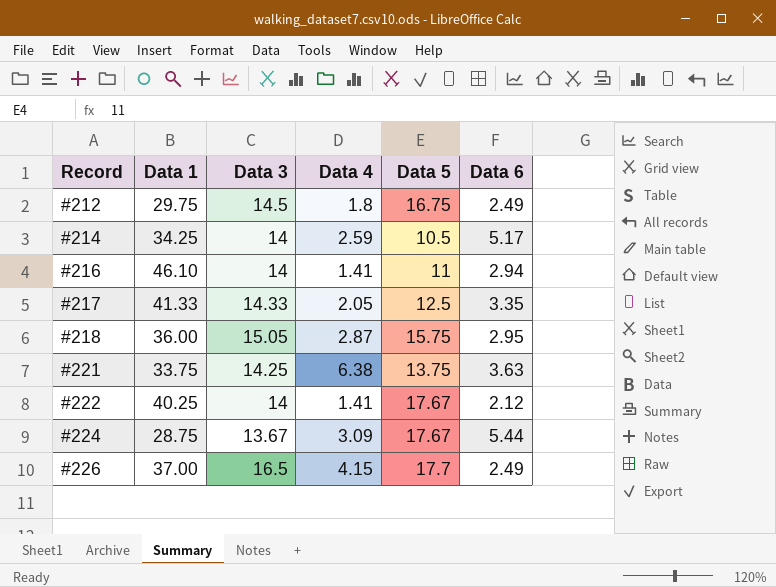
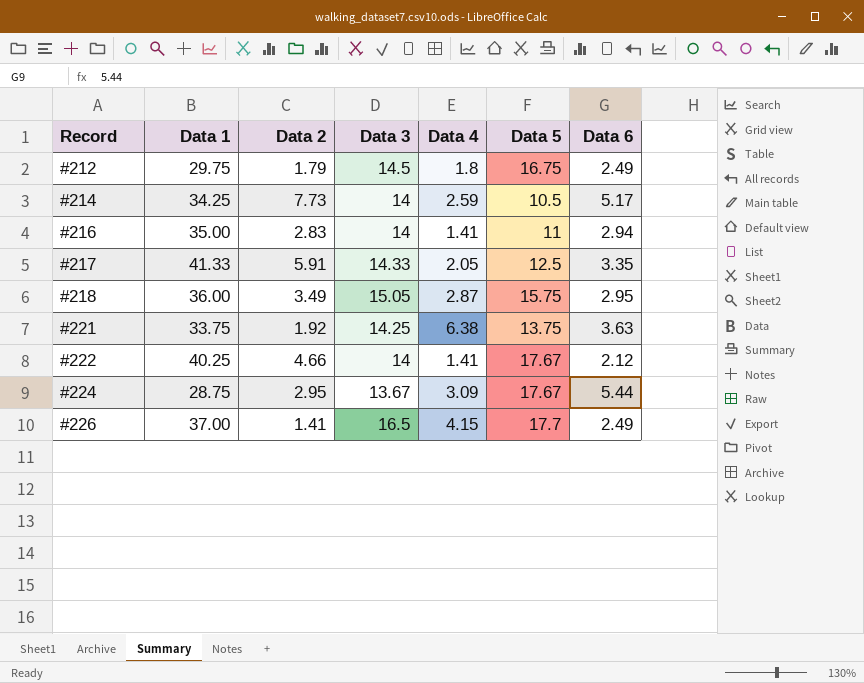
column Data 2 | position: none -> 3
#216 | Data 1: 46.10 -> 35.00

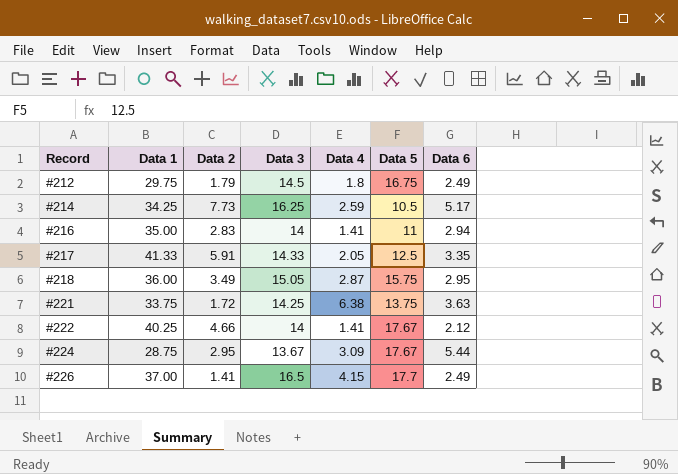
#214 | Data 3: 14 -> 16.25
#221 | Data 2: 1.92 -> 1.72

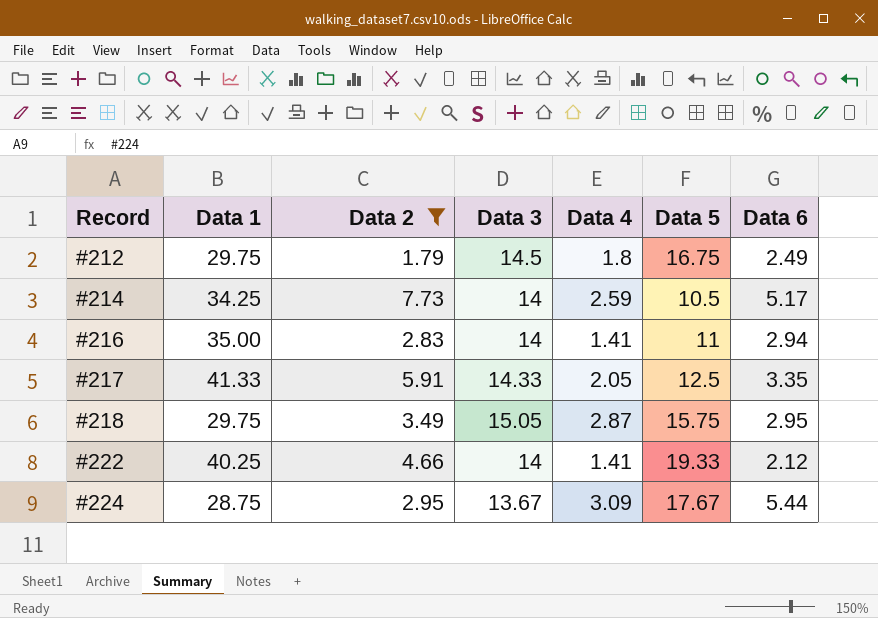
filter: none -> Data 2 >= 1.79
#214 | Data 3: 16.25 -> 14
#218 | Data 1: 36.00 -> 29.75
#222 | Data 5: 17.67 -> 19.33

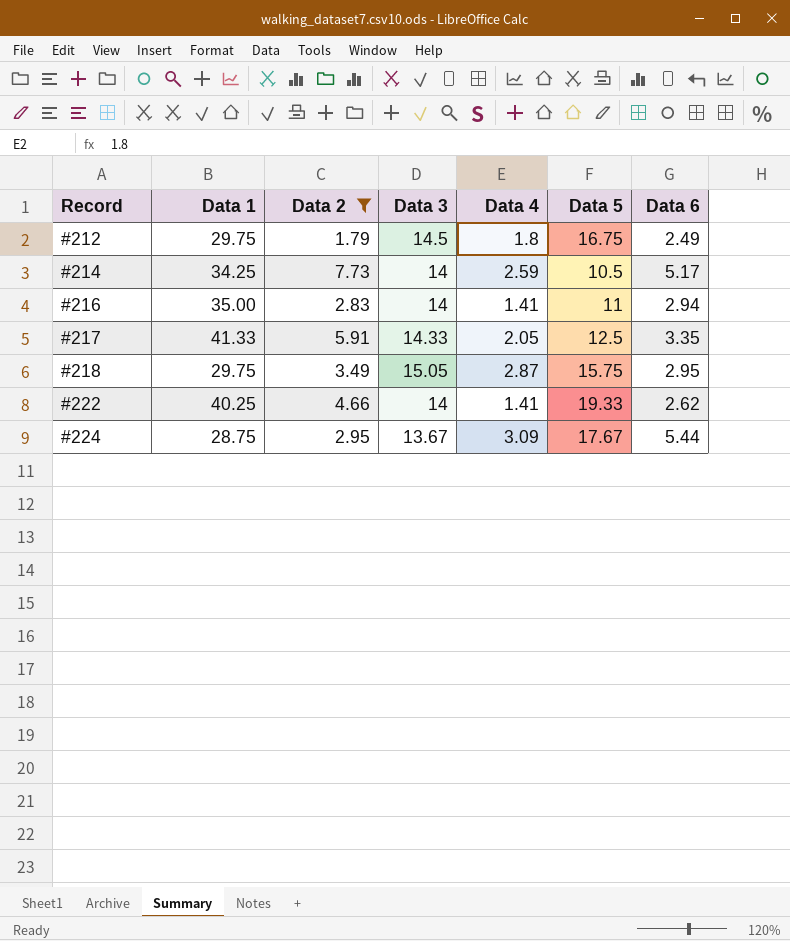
#222 | Data 6: 2.12 -> 2.62

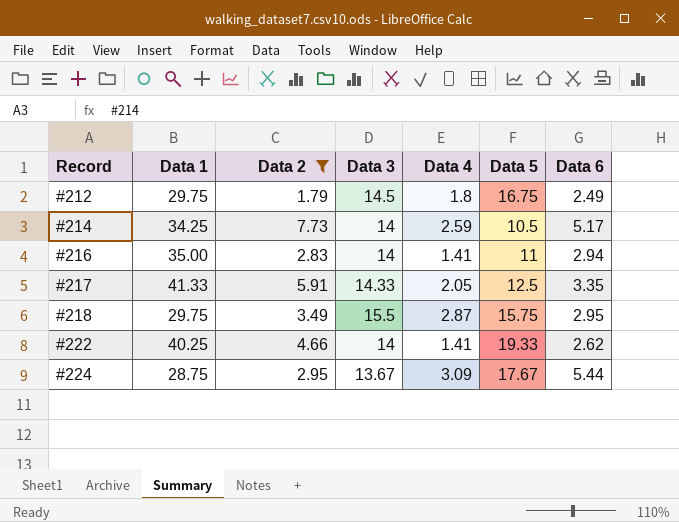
#218 | Data 3: 15.05 -> 15.5

